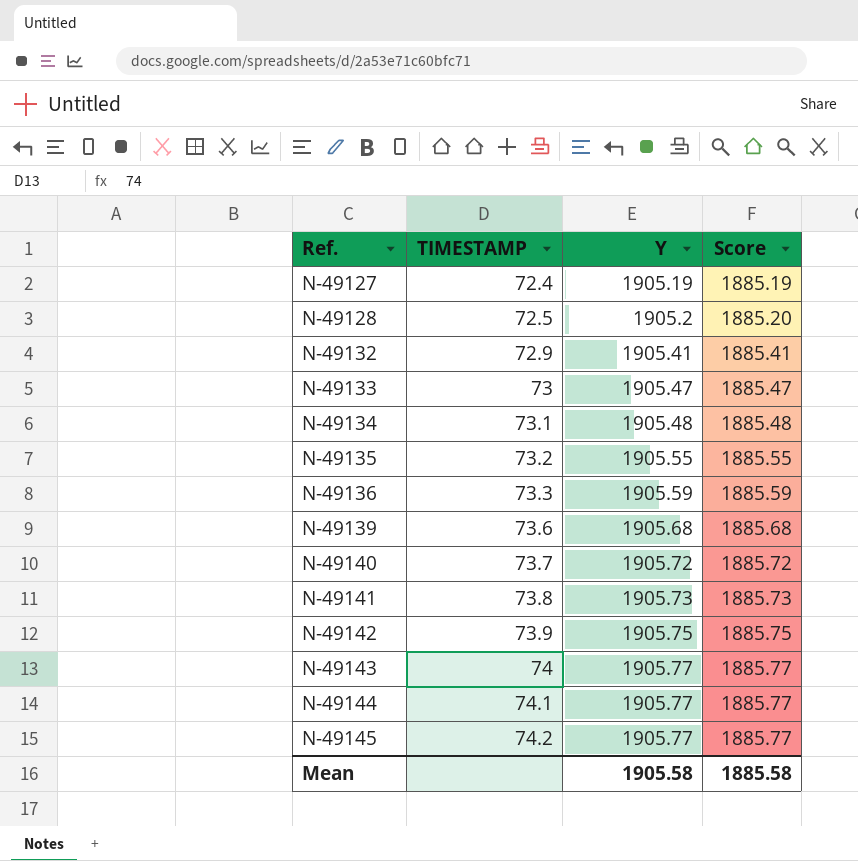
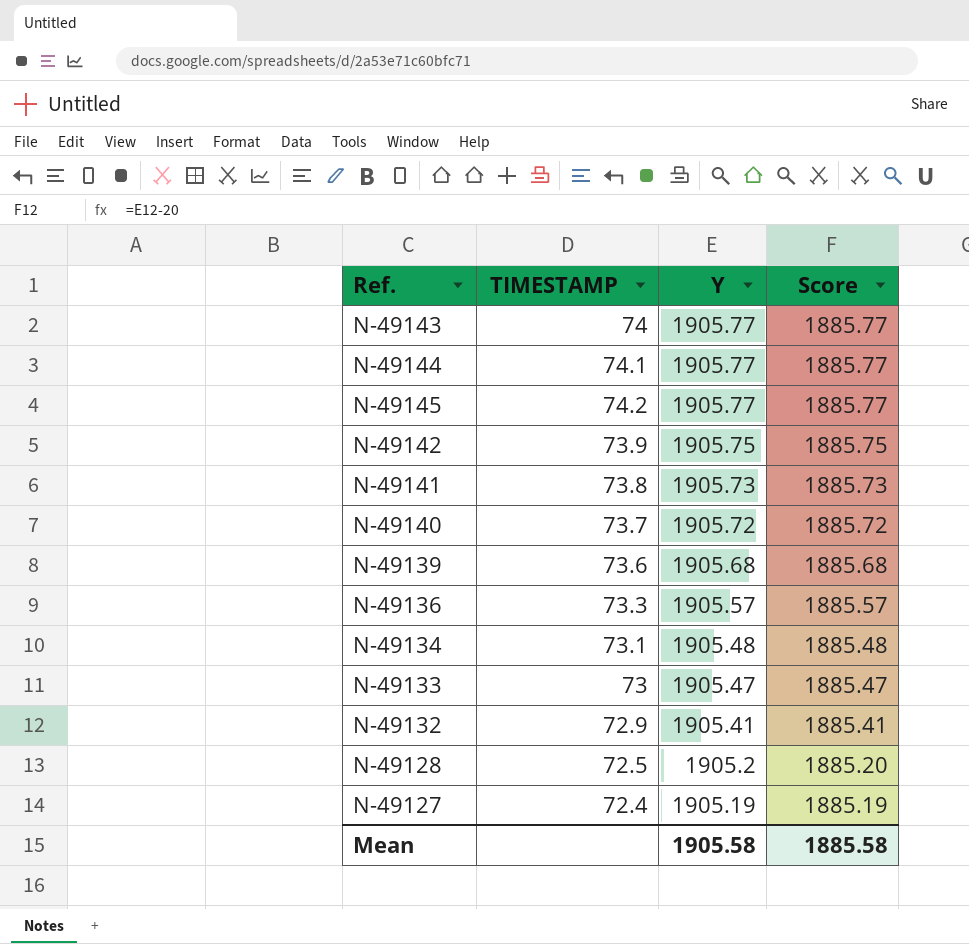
row order: Ref. ascending -> Y descending
row N-49135: 73.2 | 1905.55 | 1885.55 -> none
N-49136 | Y: 1905.59 -> 1905.57
N-49136 | Score: 1885.59 -> 1885.57

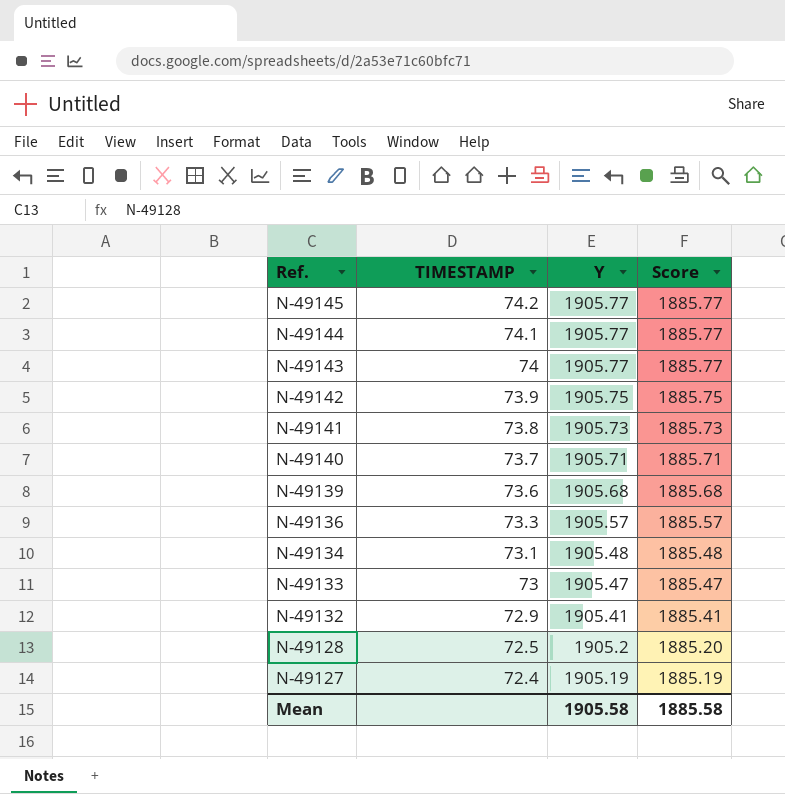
row order: Y descending -> Ref. descending
N-49140 | Y: 1905.72 -> 1905.71
N-49140 | Score: 1885.72 -> 1885.71

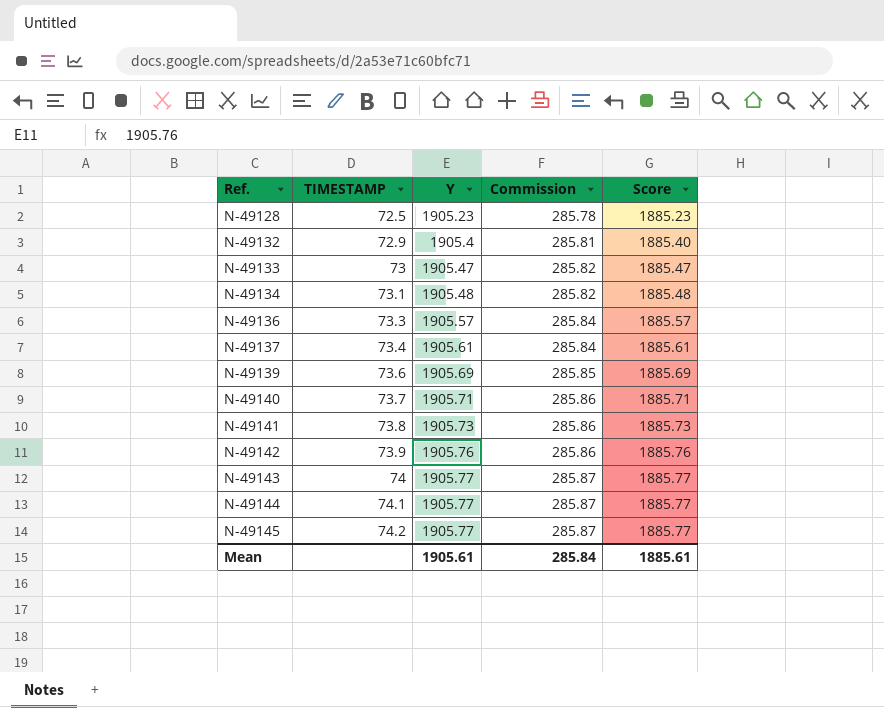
row order: Ref. descending -> Ref. ascending
column Commission | formula: none -> [Y] * 0.15
row N-49127: 72.4 | 1905.19 | 1885.19 -> none
N-49128 | Y: 1905.2 -> 1905.23
N-49128 | Score: 1885.20 -> 1885.23
N-49132 | Y: 1905.41 -> 1905.4
N-49132 | Score: 1885.41 -> 1885.40
row N-49137: none -> 73.4 | 1905.61 | 285.84 | 1885.61
N-49139 | Y: 1905.68 -> 1905.69
N-49139 | Score: 1885.68 -> 1885.69
N-49142 | Y: 1905.75 -> 1905.76
N-49142 | Score: 1885.75 -> 1885.76
Mean | Y: 1905.58 -> 1905.61
Mean | Score: 1885.58 -> 1885.61

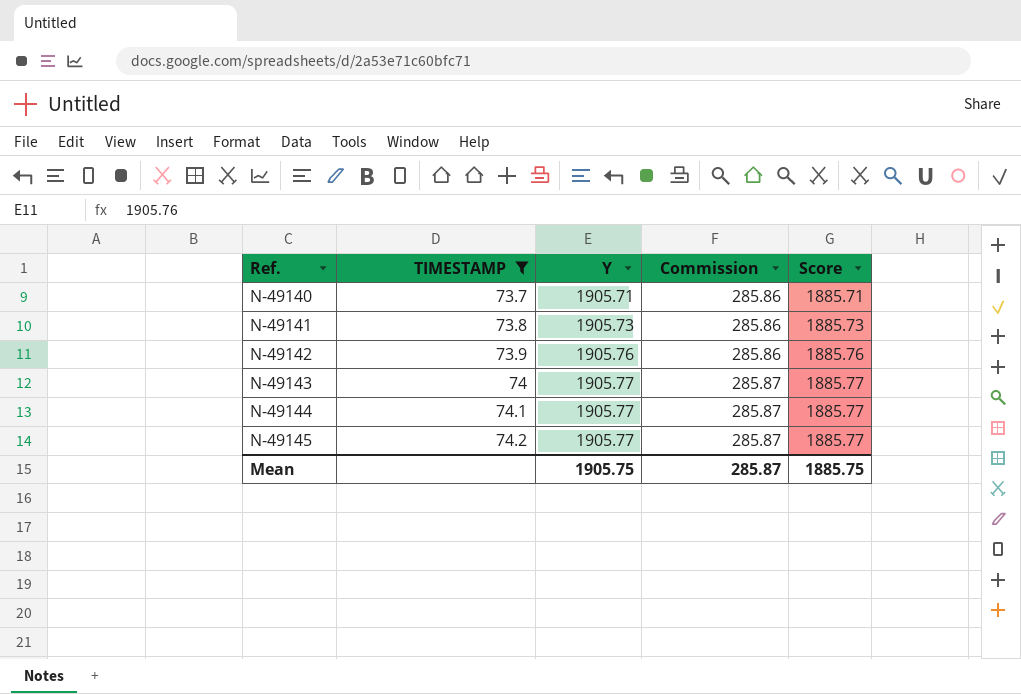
filter: none -> TIMESTAMP >= 73.7
Mean | Y: 1905.61 -> 1905.75
Mean | Commission: 285.84 -> 285.87
Mean | Score: 1885.61 -> 1885.75

